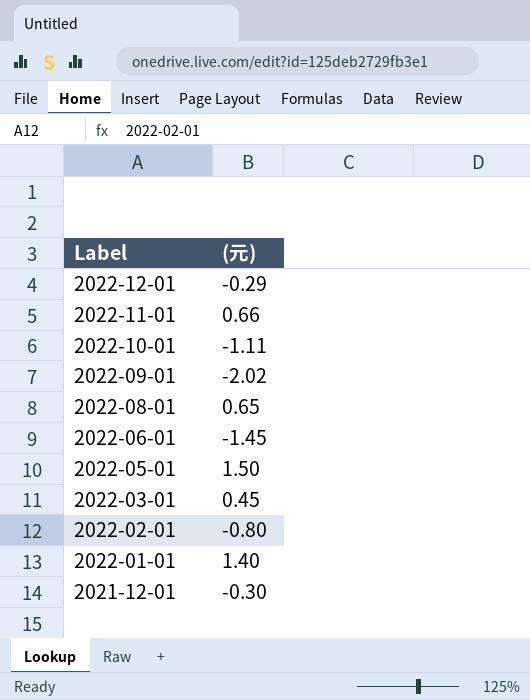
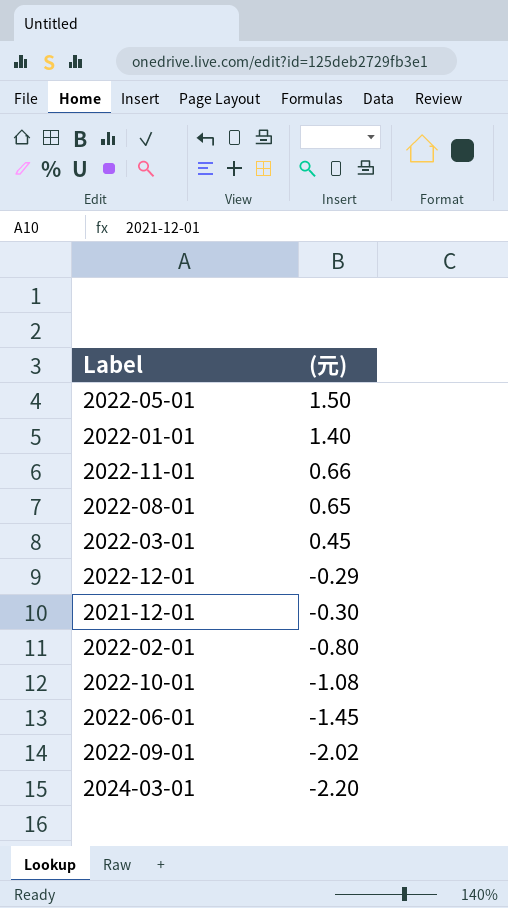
row order: Label descending -> (元) descending
2022-10-01 | (元): -1.11 -> -1.08
row 2024-03-01: none -> -2.20

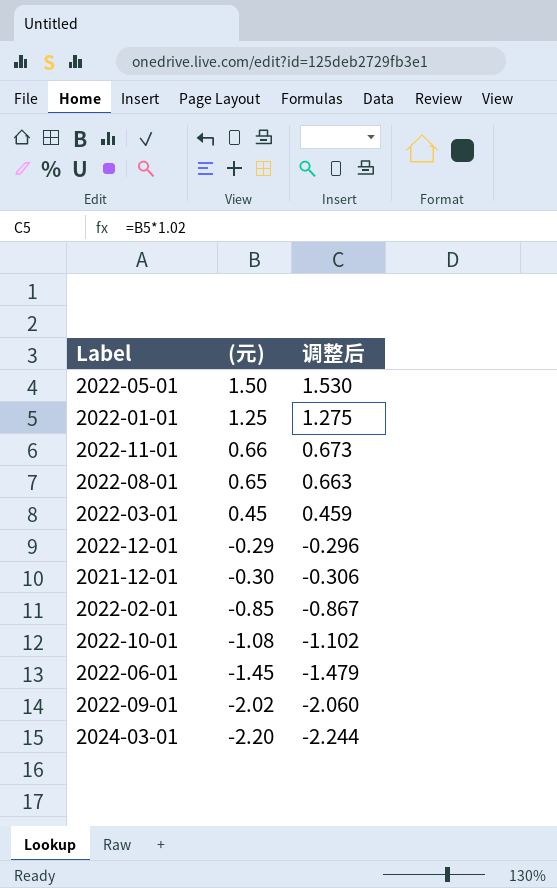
column 调整后 | formula: none -> [(元)] * 1.02
2022-01-01 | (元): 1.40 -> 1.25
2022-02-01 | (元): -0.80 -> -0.85

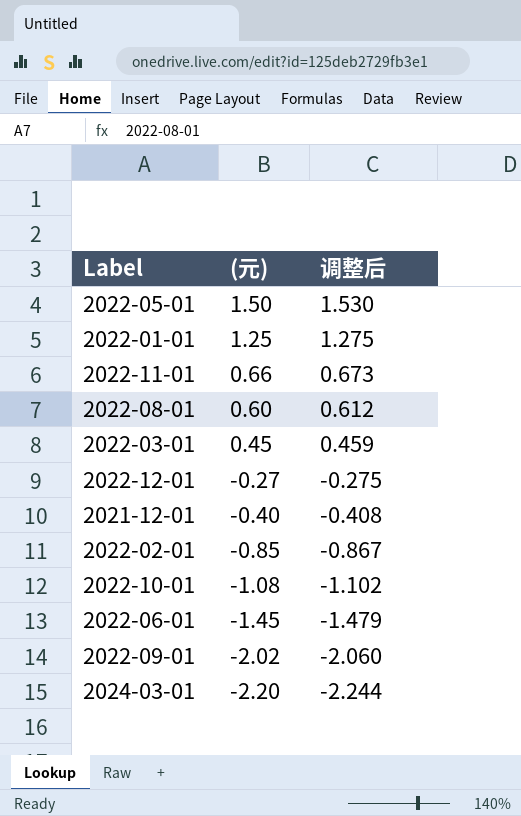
2022-08-01 | (元): 0.65 -> 0.60
2022-08-01 | 调整后: 0.663 -> 0.612
2022-12-01 | (元): -0.29 -> -0.27
2022-12-01 | 调整后: -0.296 -> -0.275
2021-12-01 | (元): -0.30 -> -0.40
2021-12-01 | 调整后: -0.306 -> -0.408

